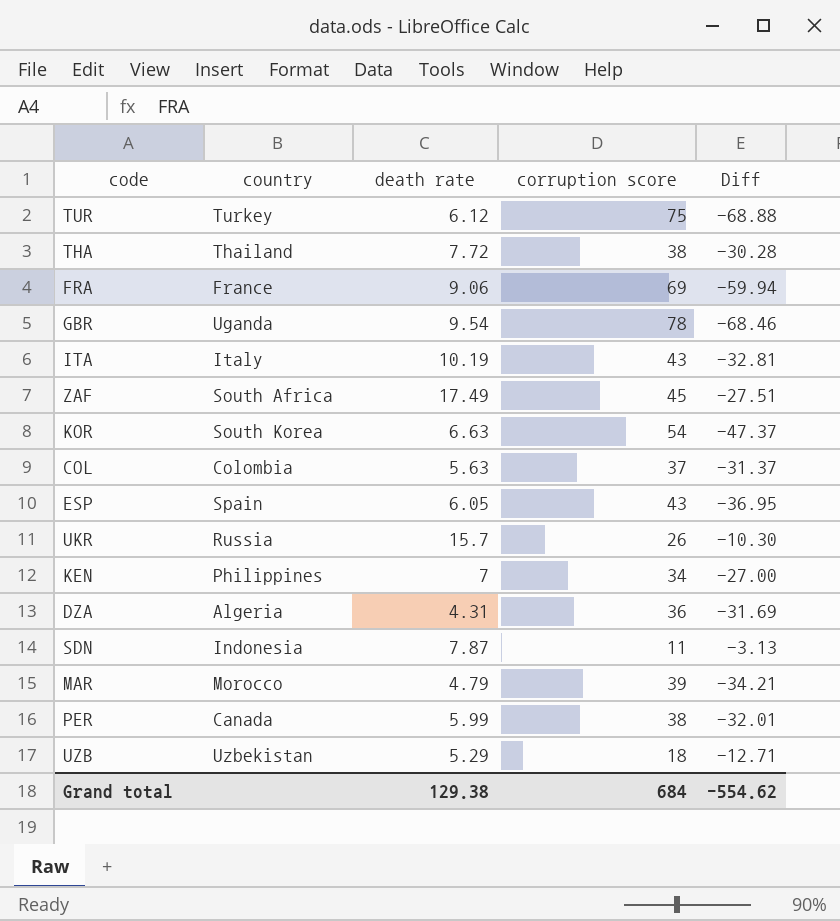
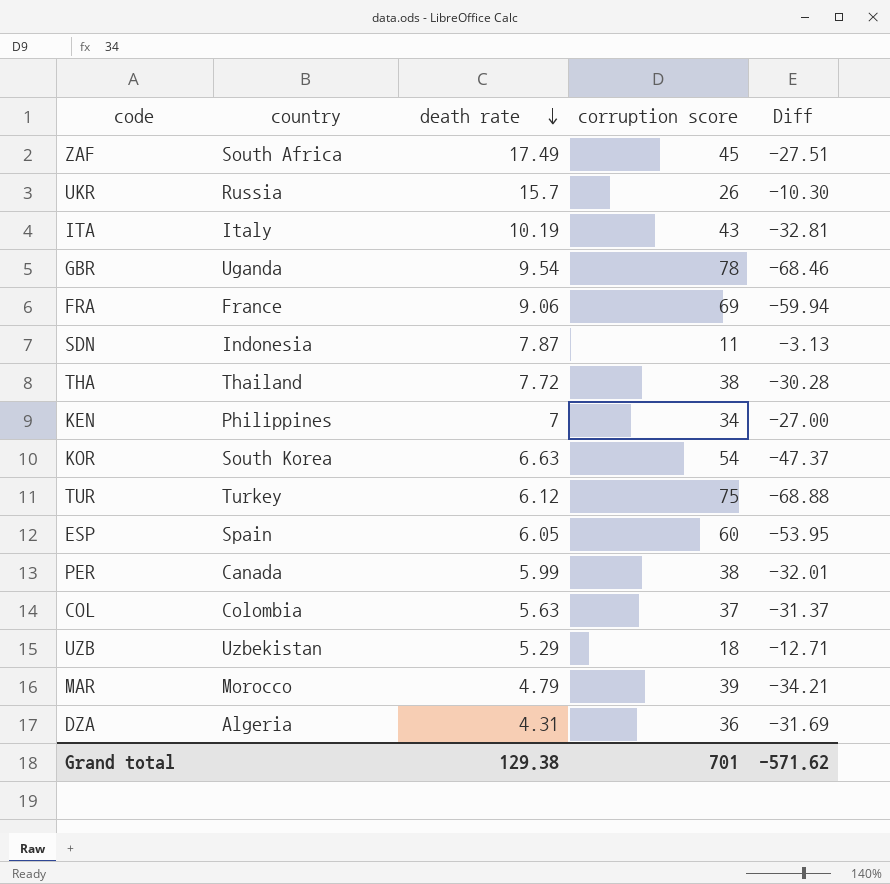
row order: none -> death rate descending
ESP | corruption score: 43 -> 60
ESP | Diff: -36.95 -> -53.95
Grand total | corruption score: 684 -> 701
Grand total | Diff: -554.62 -> -571.62

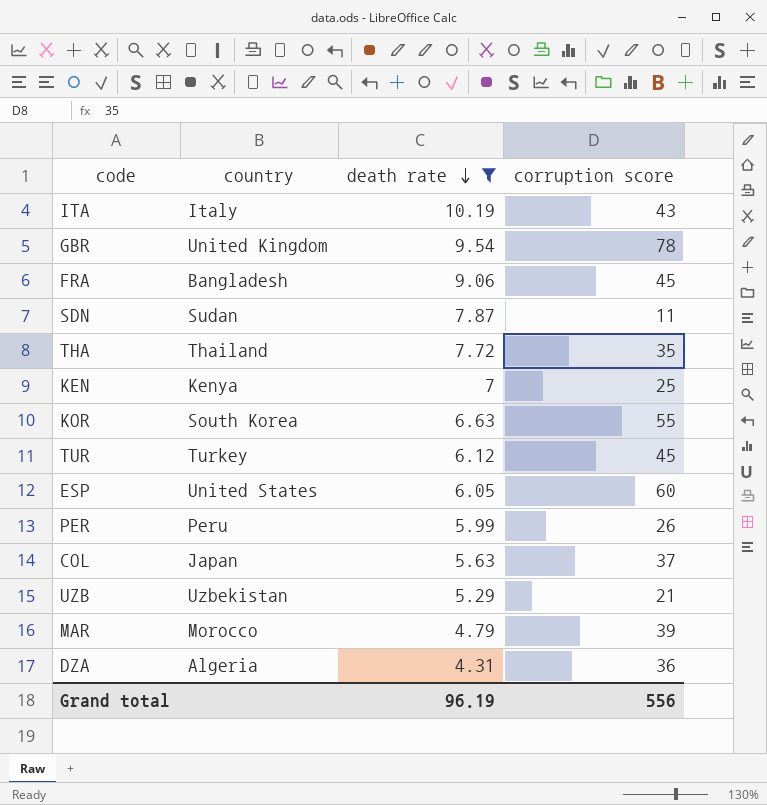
filter: none -> death rate <= 10.19
column Diff | formula: [death rate] - [corruption score] -> none
GBR | country: Uganda -> United Kingdom
FRA | country: France -> Bangladesh
FRA | corruption score: 69 -> 45
SDN | country: Indonesia -> Sudan
THA | corruption score: 38 -> 35
KEN | country: Philippines -> Kenya
KEN | corruption score: 34 -> 25
KOR | corruption score: 54 -> 55
TUR | corruption score: 75 -> 45
ESP | country: Spain -> United States
PER | country: Canada -> Peru
PER | corruption score: 38 -> 26
COL | country: Colombia -> Japan
UZB | corruption score: 18 -> 21
Grand total | death rate: 129.38 -> 96.19
Grand total | corruption score: 701 -> 556

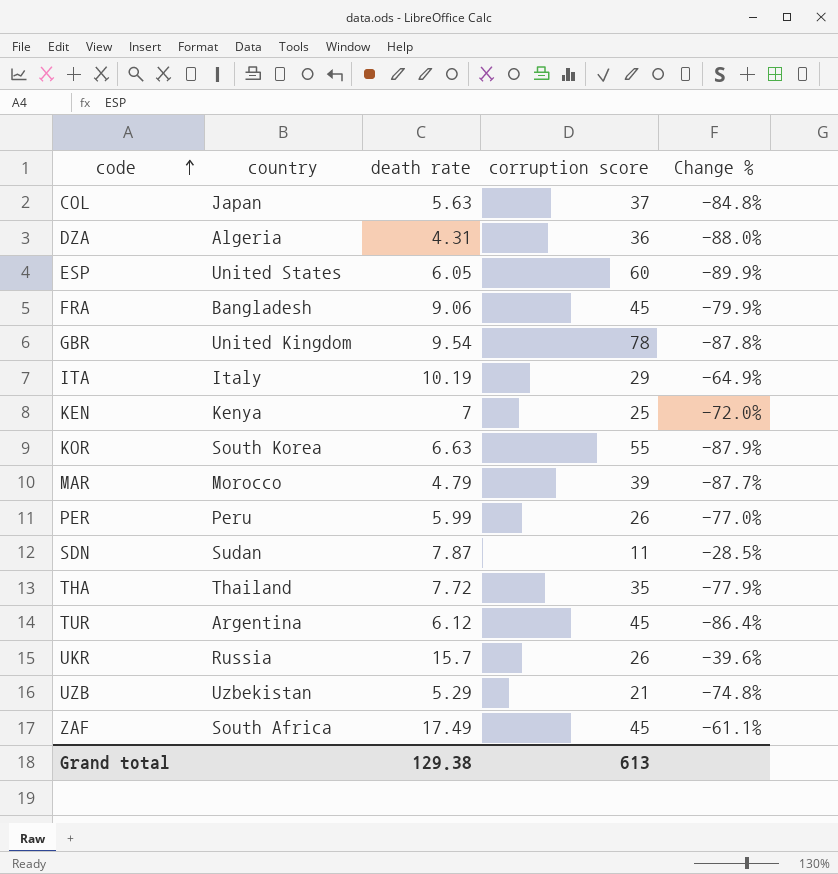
filter: death rate <= 10.19 -> none
row order: death rate descending -> code ascending
column Change % | formula: none -> ([death rate] - [corruption score]) / [corruption score]
ITA | corruption score: 43 -> 29
TUR | country: Turkey -> Argentina
Grand total | death rate: 96.19 -> 129.38
Grand total | corruption score: 556 -> 613

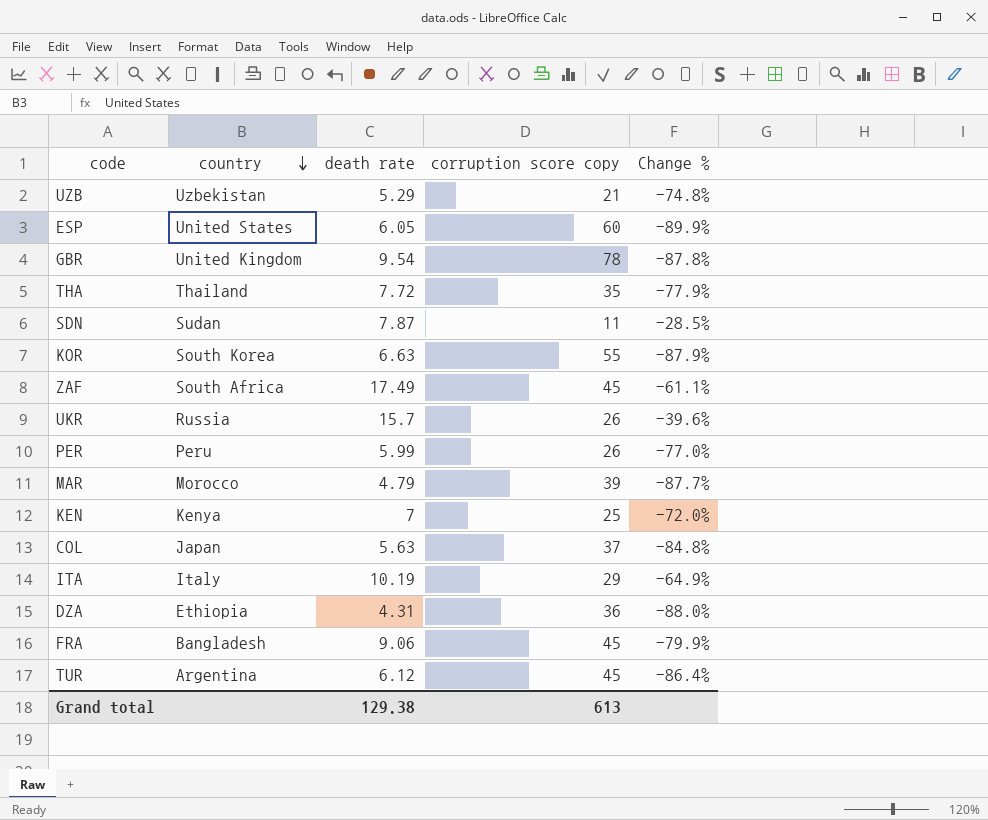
row order: code ascending -> country descending
column name: corruption score -> corruption score copy
DZA | country: Algeria -> Ethiopia

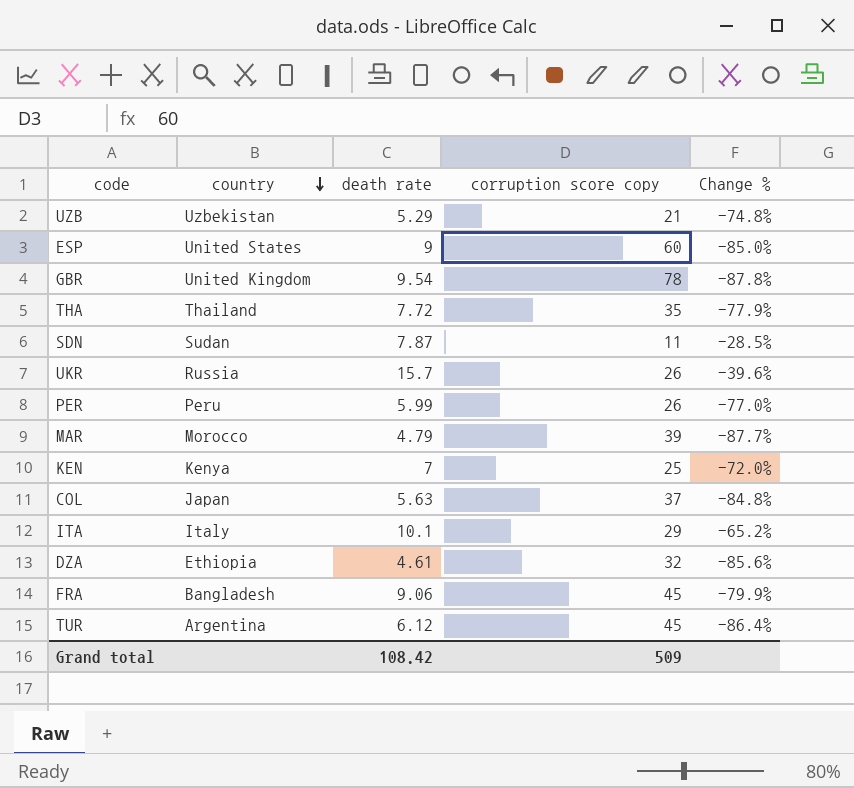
row KOR: South Korea | 6.63 | 55 | -87.9% -> none
row ZAF: South Africa | 17.49 | 45 | -61.1% -> none
ESP | death rate: 6.05 -> 9
ESP | Change %: -89.9% -> -85.0%
ITA | death rate: 10.19 -> 10.1
ITA | Change %: -64.9% -> -65.2%
DZA | death rate: 4.31 -> 4.61
DZA | corruption score copy: 36 -> 32
DZA | Change %: -88.0% -> -85.6%
Grand total | death rate: 129.38 -> 108.42
Grand total | corruption score copy: 613 -> 509

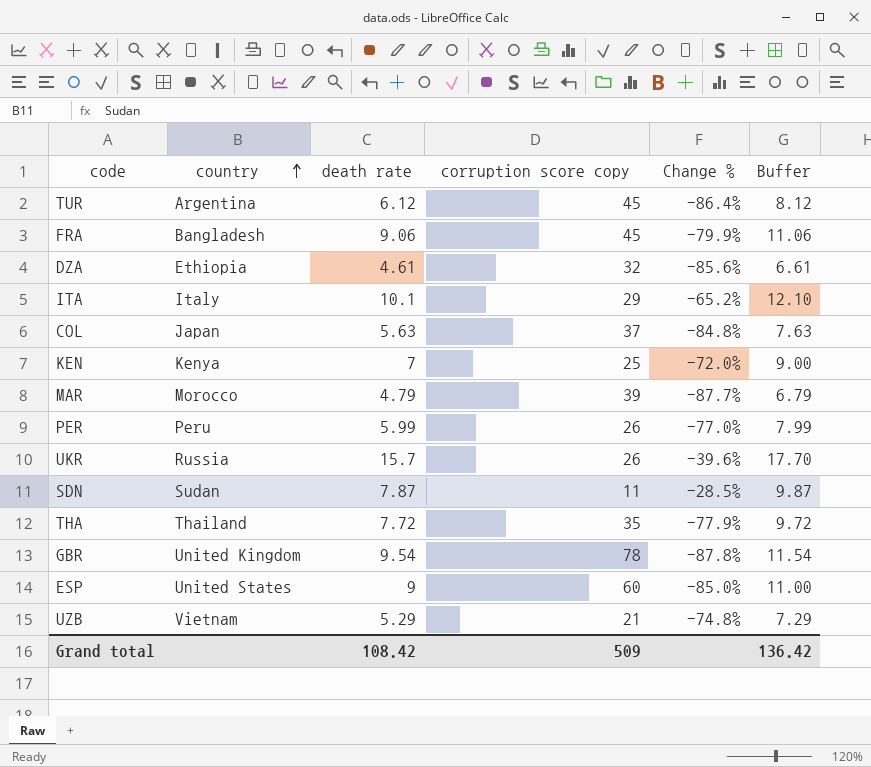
row order: country descending -> country ascending
column Buffer | formula: none -> [death rate] + 2
UZB | country: Uzbekistan -> Vietnam

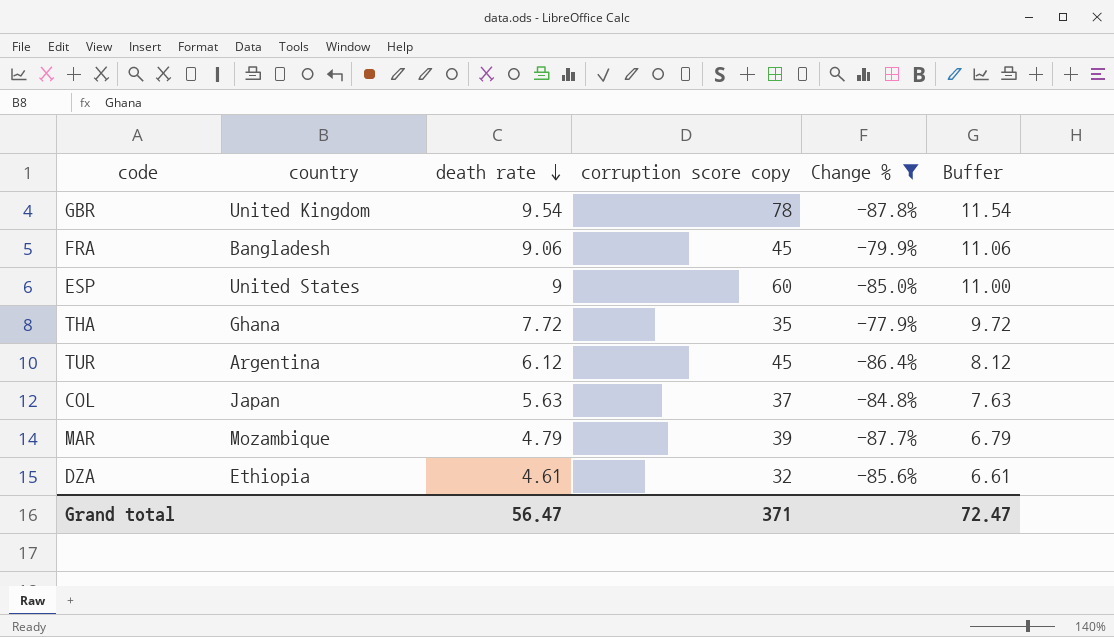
filter: none -> Change % <= -77.9%
row order: country ascending -> death rate descending
THA | country: Thailand -> Ghana
MAR | country: Morocco -> Mozambique
Grand total | death rate: 108.42 -> 56.47
Grand total | corruption score copy: 509 -> 371
Grand total | Buffer: 136.42 -> 72.47

